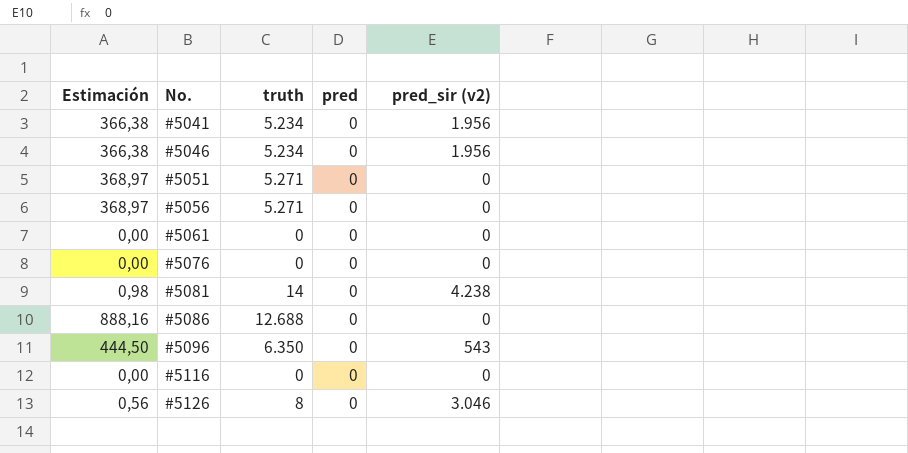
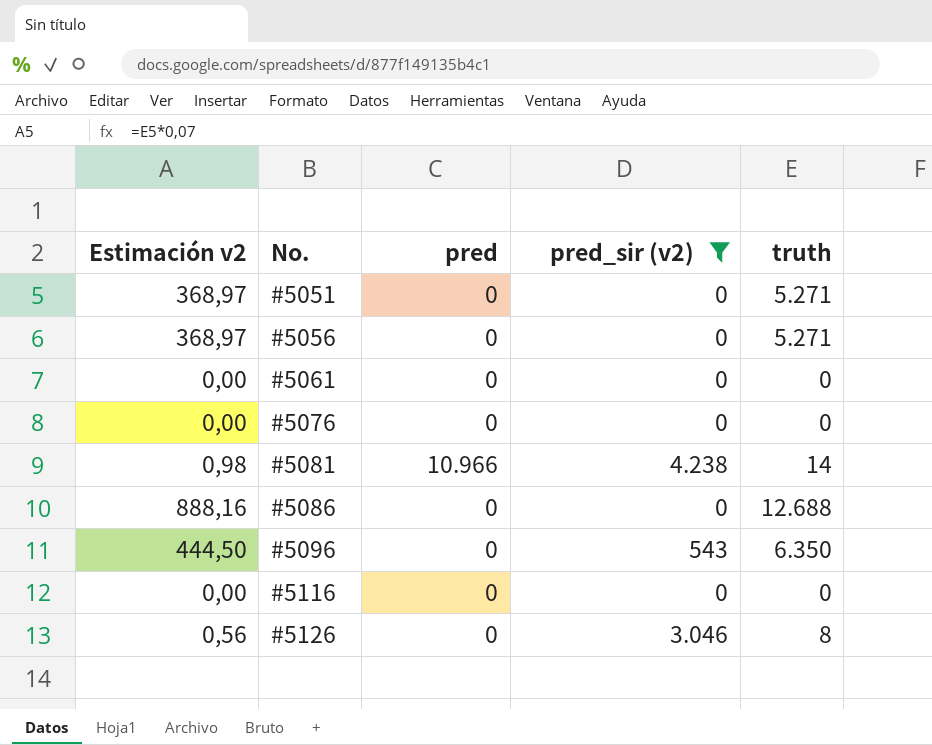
filter: none -> pred_sir (v2) != 1.956
column name: Estimación -> Estimación v2
column truth | position: 3 -> 5
#5081 | pred: 0 -> 10.966

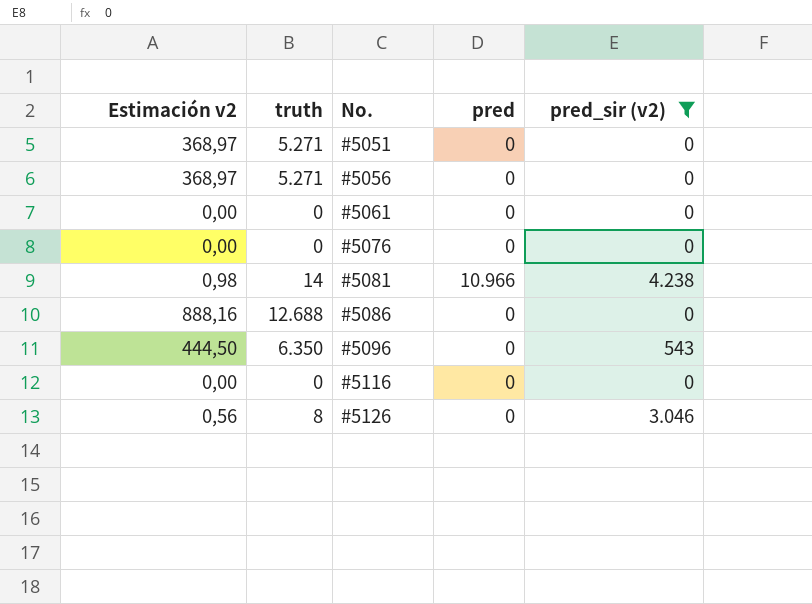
column truth | position: 5 -> 2

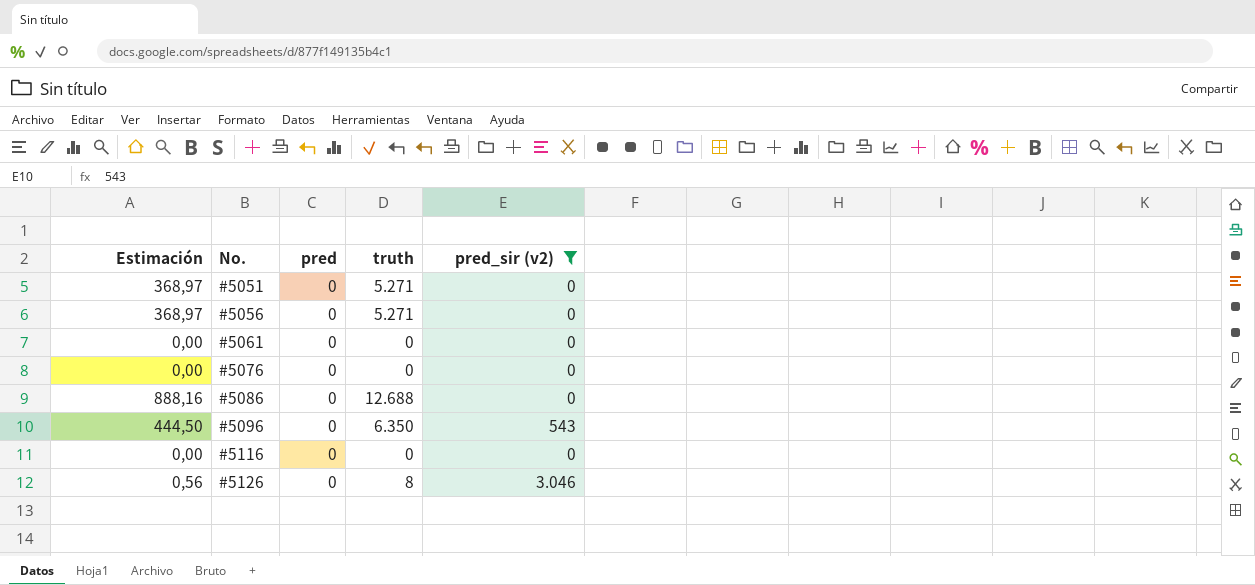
column name: Estimación v2 -> Estimación
column truth | position: 2 -> 4
row #5081: 0,98 | 14 | 10.966 | 4.238 -> none

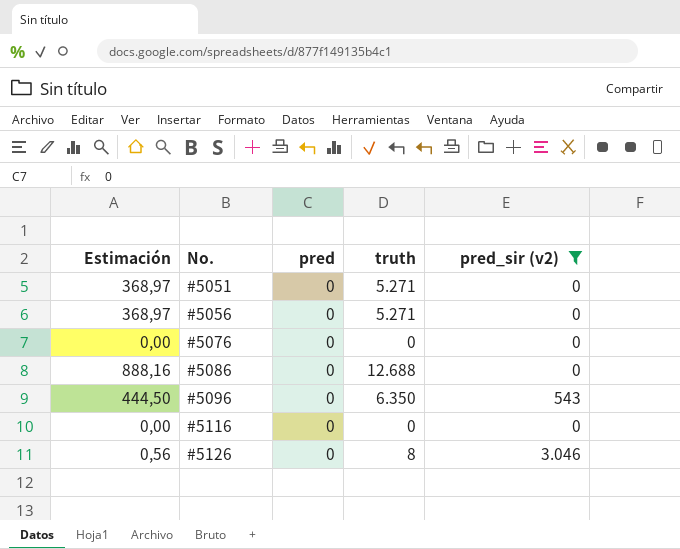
row #5061: 0,00 | 0 | 0 | 0 -> none

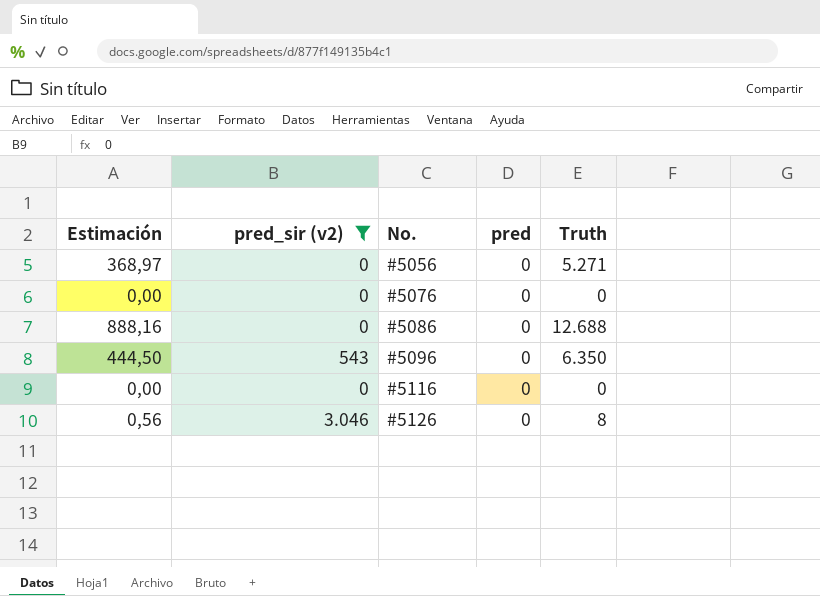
column pred_sir (v2) | position: 5 -> 2
column name: truth -> Truth
row #5051: 368,97 | 0 | 5.271 | 0 -> none

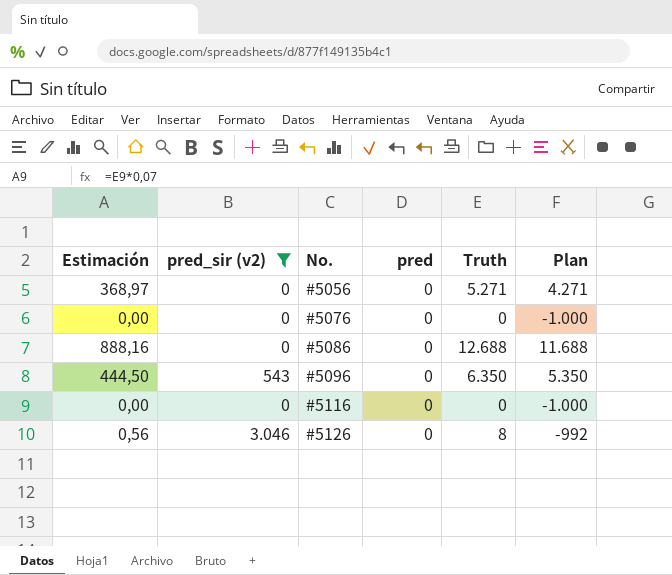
column Plan | formula: none -> [Truth] - 1000

